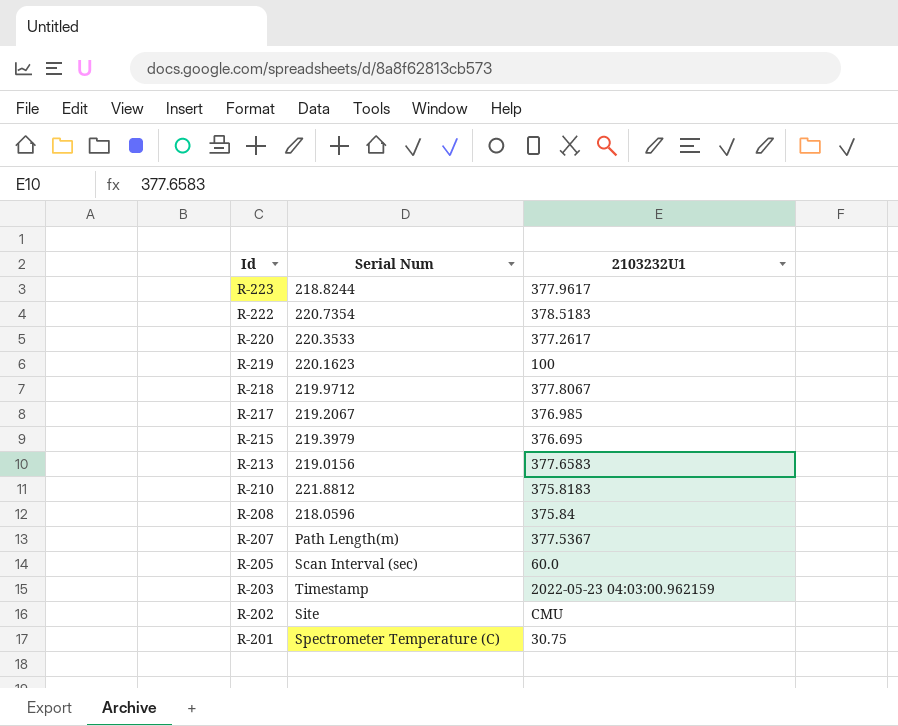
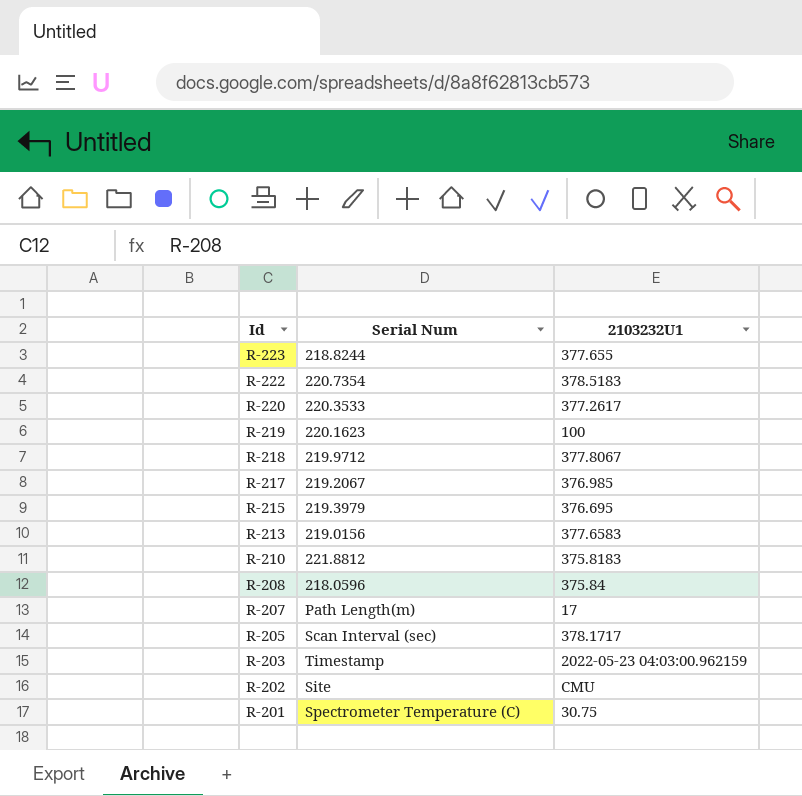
R-223 | 2103232U1: 377.9617 -> 377.655
R-207 | 2103232U1: 377.5367 -> 17
R-205 | 2103232U1: 60.0 -> 378.1717

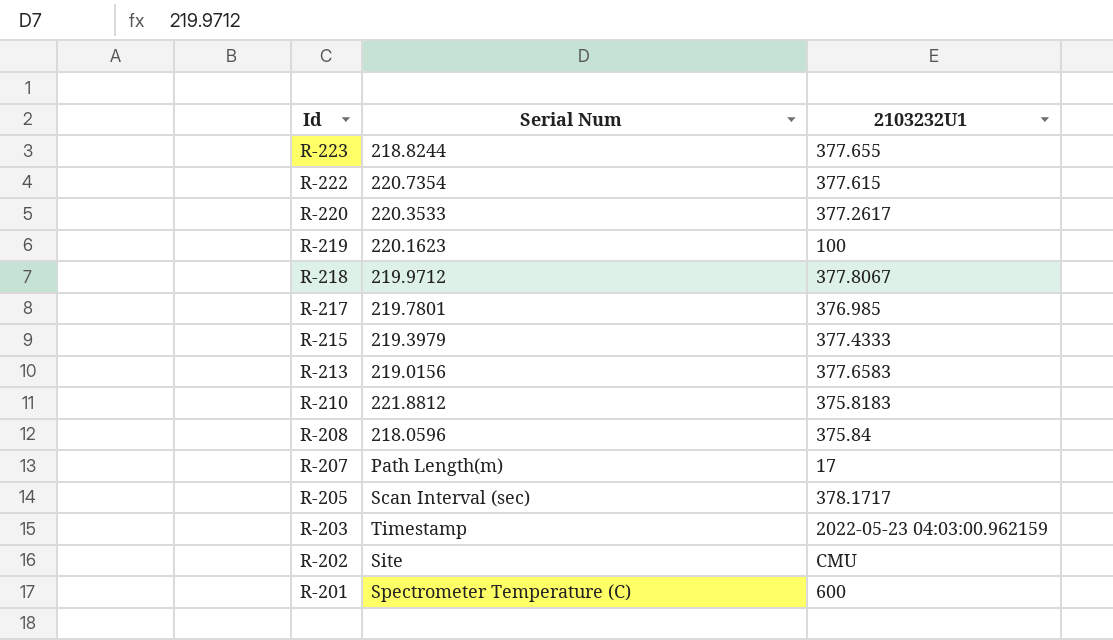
R-222 | 2103232U1: 378.5183 -> 377.615
R-217 | Serial Num: 219.2067 -> 219.7801
R-215 | 2103232U1: 376.695 -> 377.4333
R-201 | 2103232U1: 30.75 -> 600

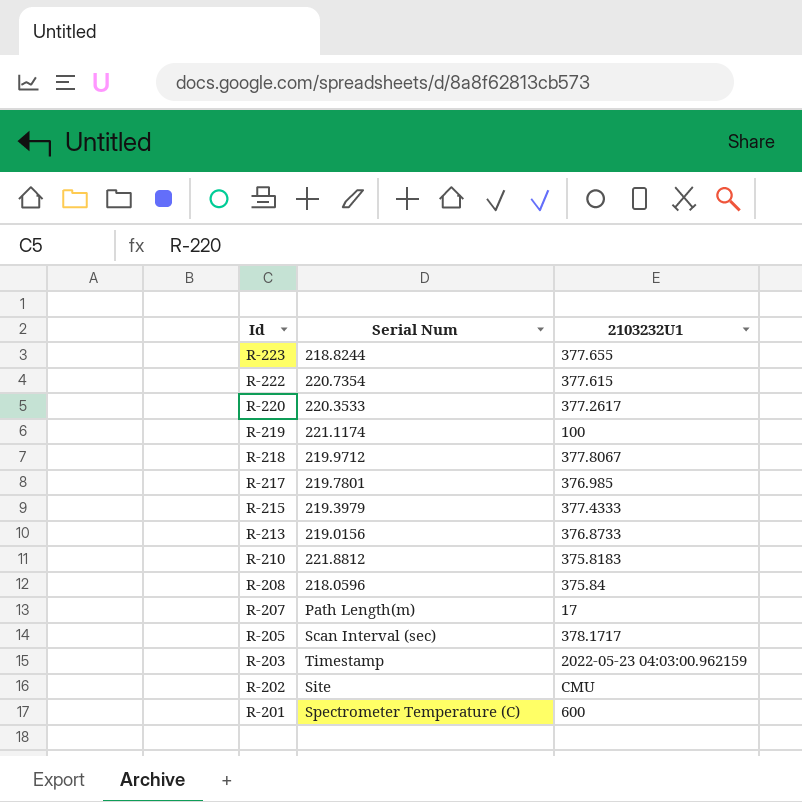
R-219 | Serial Num: 220.1623 -> 221.1174
R-213 | 2103232U1: 377.6583 -> 376.8733

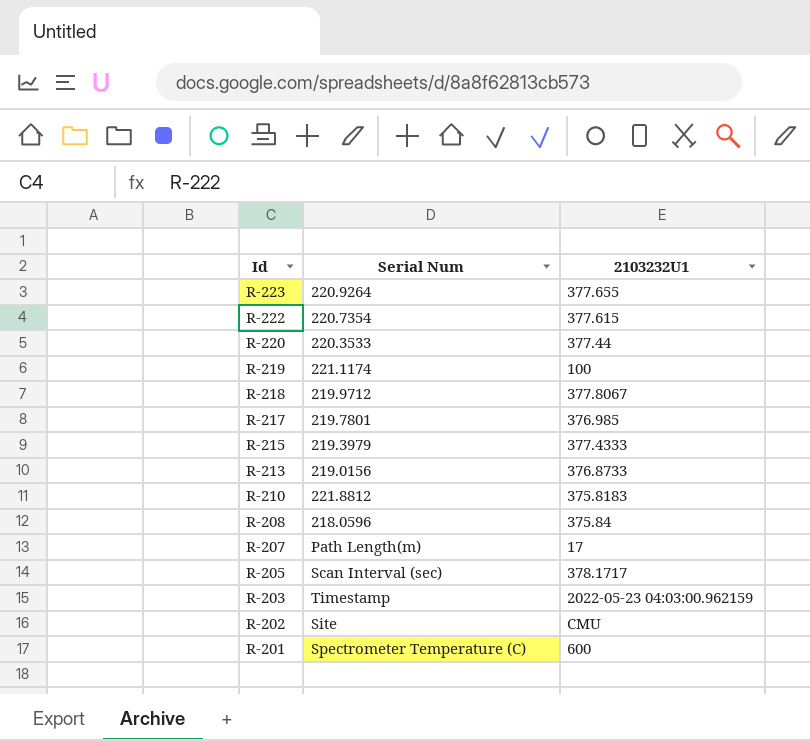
R-223 | Serial Num: 218.8244 -> 220.9264
R-220 | 2103232U1: 377.2617 -> 377.44

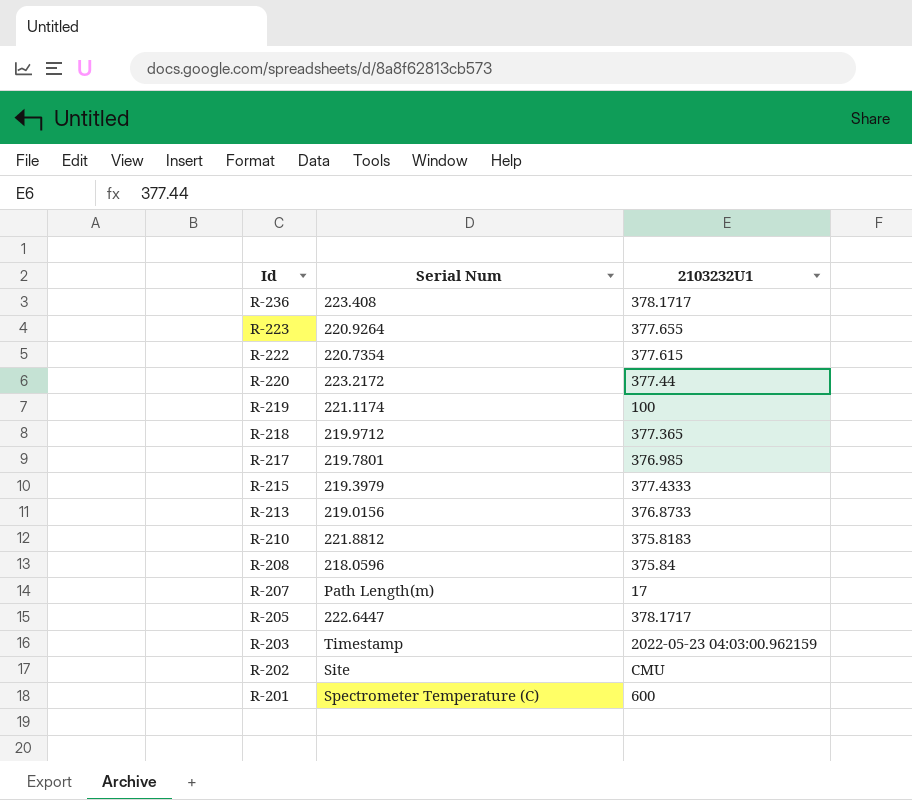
row R-236: none -> 223.408 | 378.1717
R-220 | Serial Num: 220.3533 -> 223.2172
R-218 | 2103232U1: 377.8067 -> 377.365
R-205 | Serial Num: Scan Interval (sec) -> 222.6447

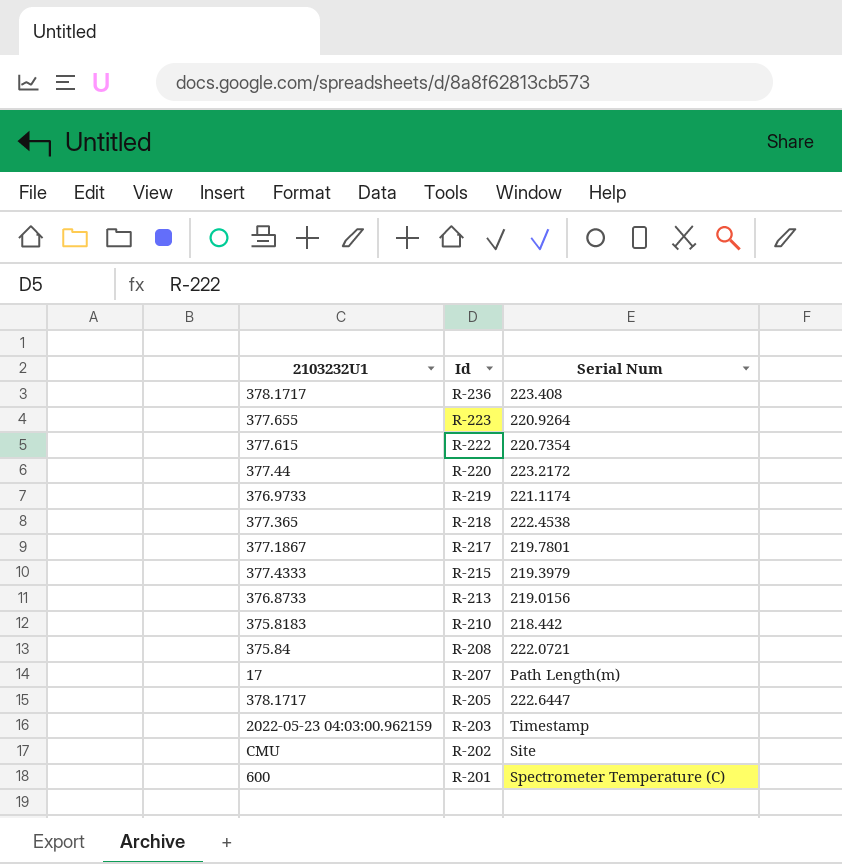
column 2103232U1 | position: 3 -> 1
R-219 | 2103232U1: 100 -> 376.9733
R-218 | Serial Num: 219.9712 -> 222.4538
R-217 | 2103232U1: 376.985 -> 377.1867
R-210 | Serial Num: 221.8812 -> 218.442
R-208 | Serial Num: 218.0596 -> 222.0721

